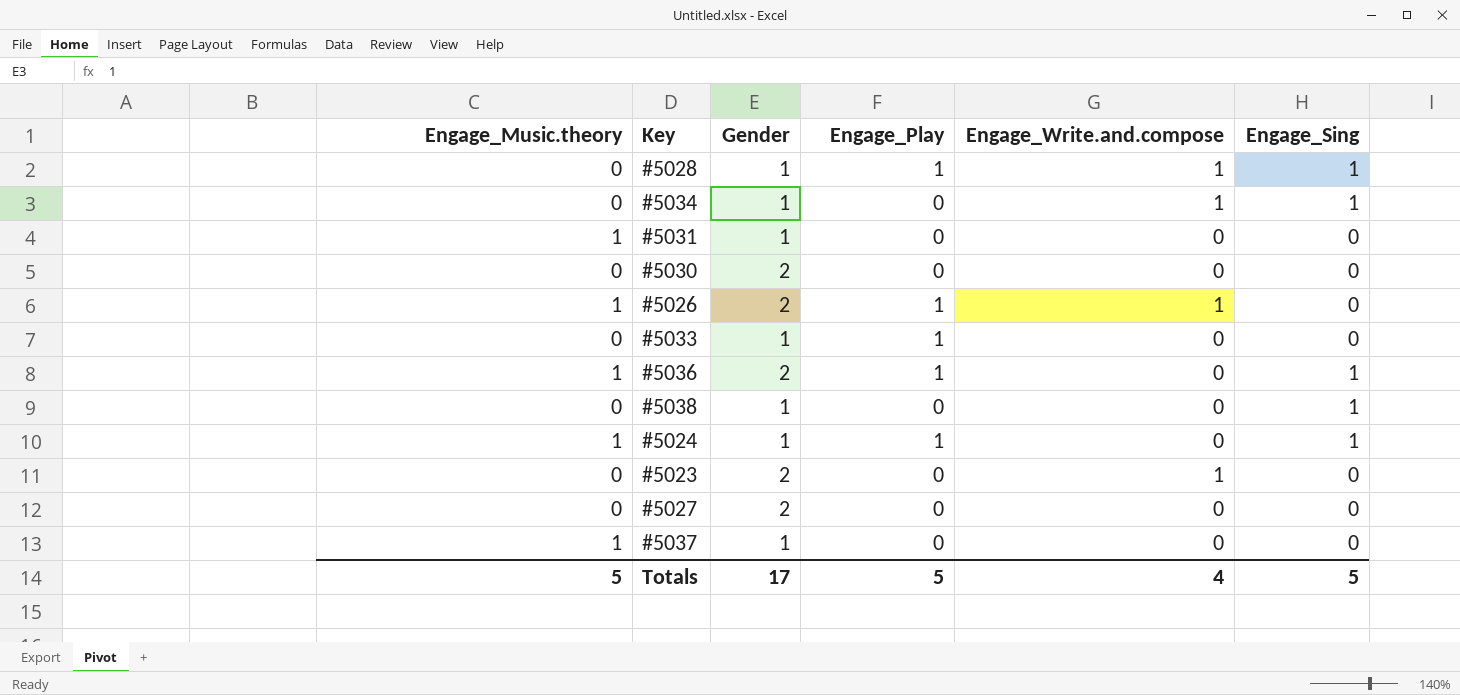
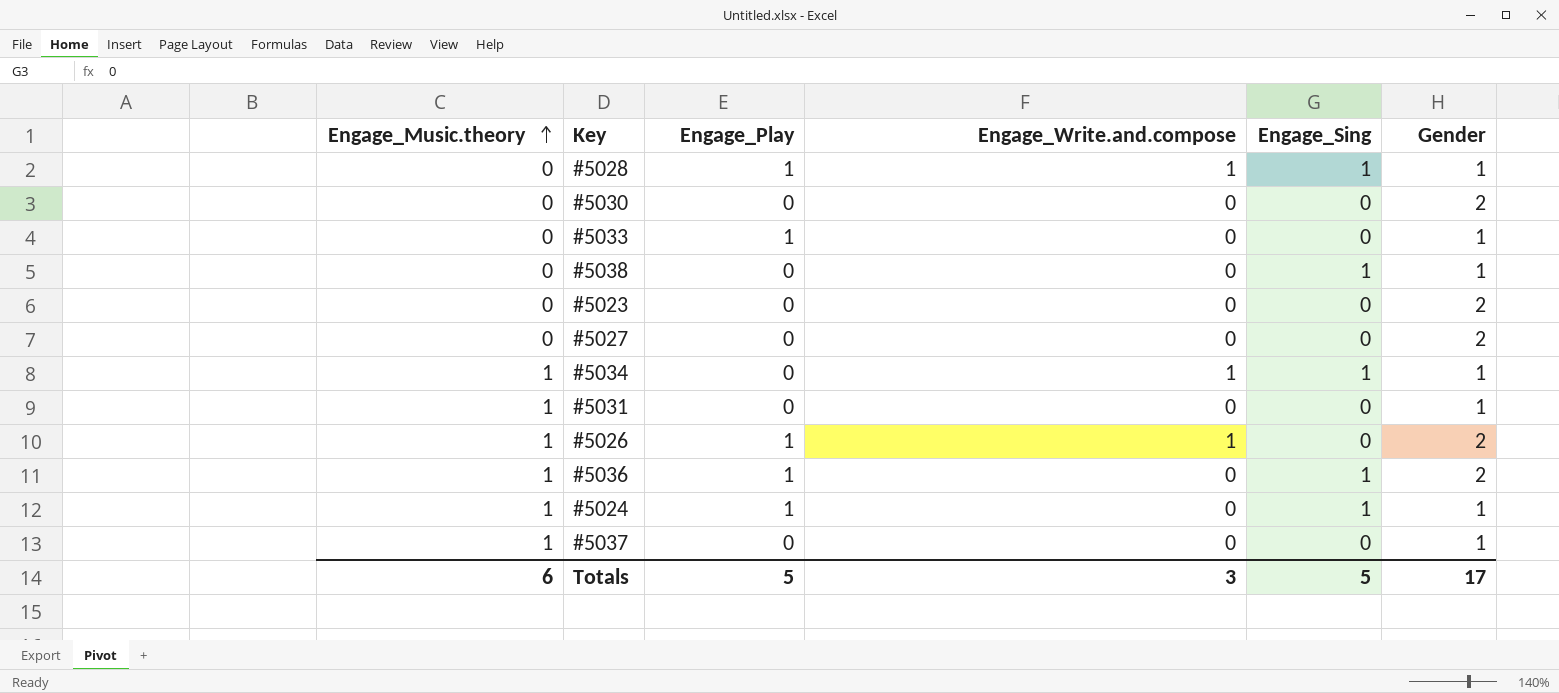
row order: none -> Engage_Music.theory ascending
column Gender | position: 3 -> 6
#5023 | Engage_Write.and.compose: 1 -> 0
#5034 | Engage_Music.theory: 0 -> 1
Totals | Engage_Music.theory: 5 -> 6
Totals | Engage_Write.and.compose: 4 -> 3

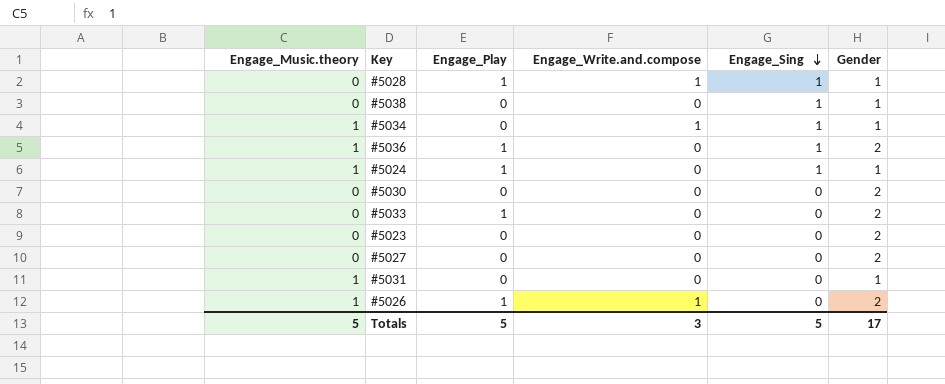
row order: Engage_Music.theory ascending -> Engage_Sing descending
row #5037: 1 | 0 | 0 | 0 | 1 -> none
#5033 | Gender: 1 -> 2
Totals | Engage_Music.theory: 6 -> 5

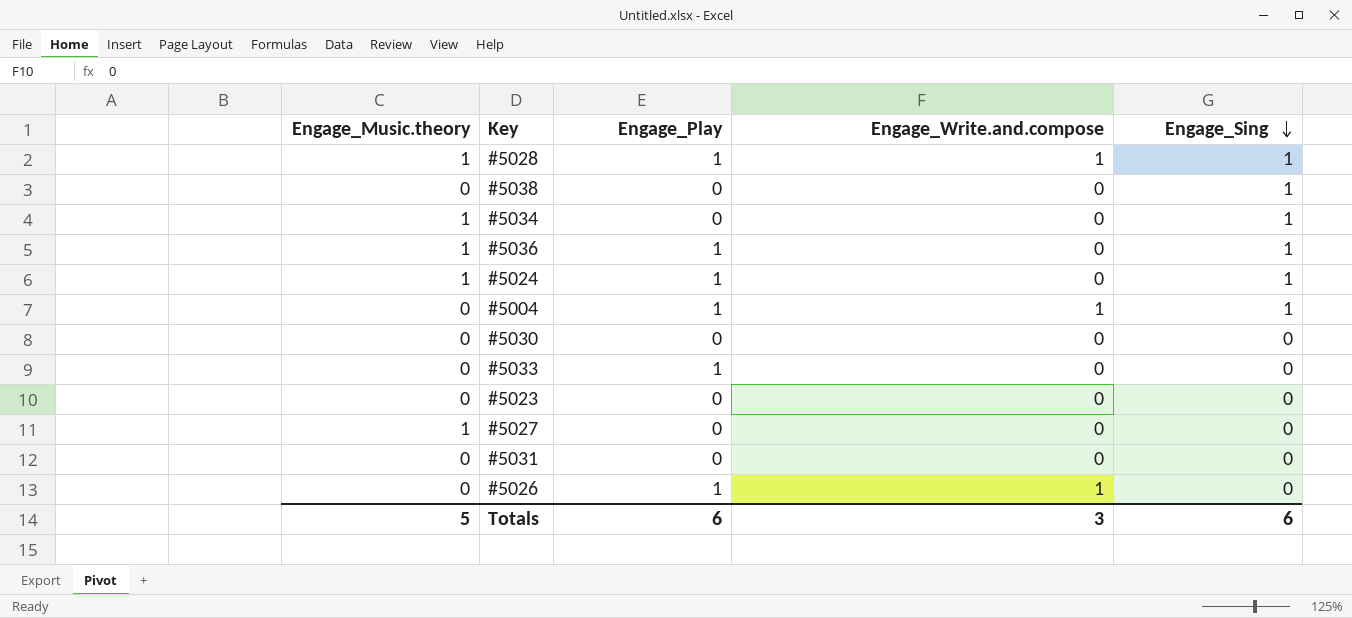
column Gender | position: 6 -> none
#5028 | Engage_Music.theory: 0 -> 1
#5034 | Engage_Write.and.compose: 1 -> 0
row #5004: none -> 0 | 1 | 1 | 1
#5027 | Engage_Music.theory: 0 -> 1
#5031 | Engage_Music.theory: 1 -> 0
#5026 | Engage_Music.theory: 1 -> 0
Totals | Engage_Play: 5 -> 6
Totals | Engage_Sing: 5 -> 6

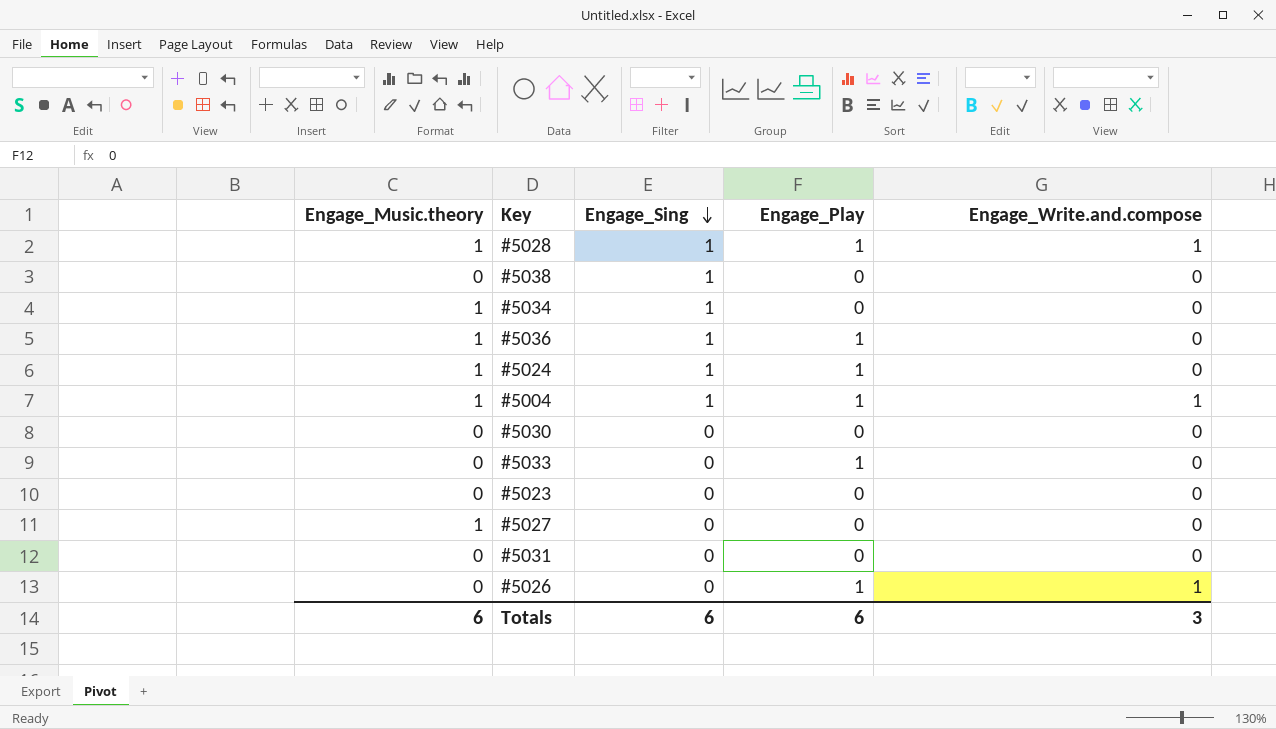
column Engage_Sing | position: 5 -> 3
#5004 | Engage_Music.theory: 0 -> 1
Totals | Engage_Music.theory: 5 -> 6

